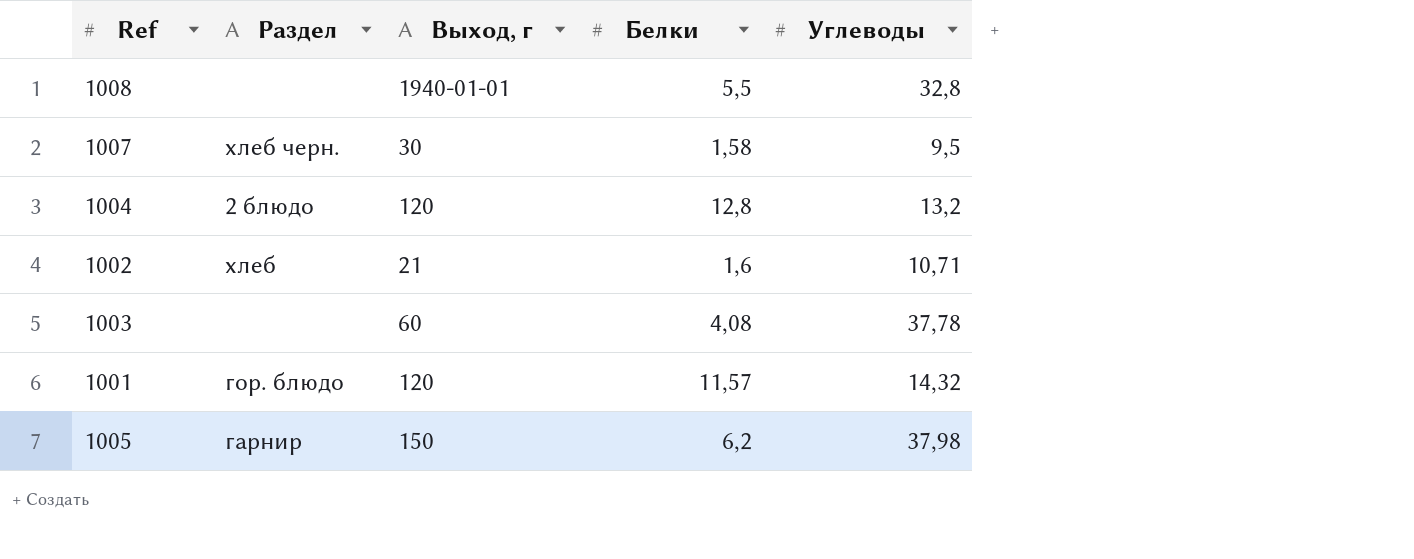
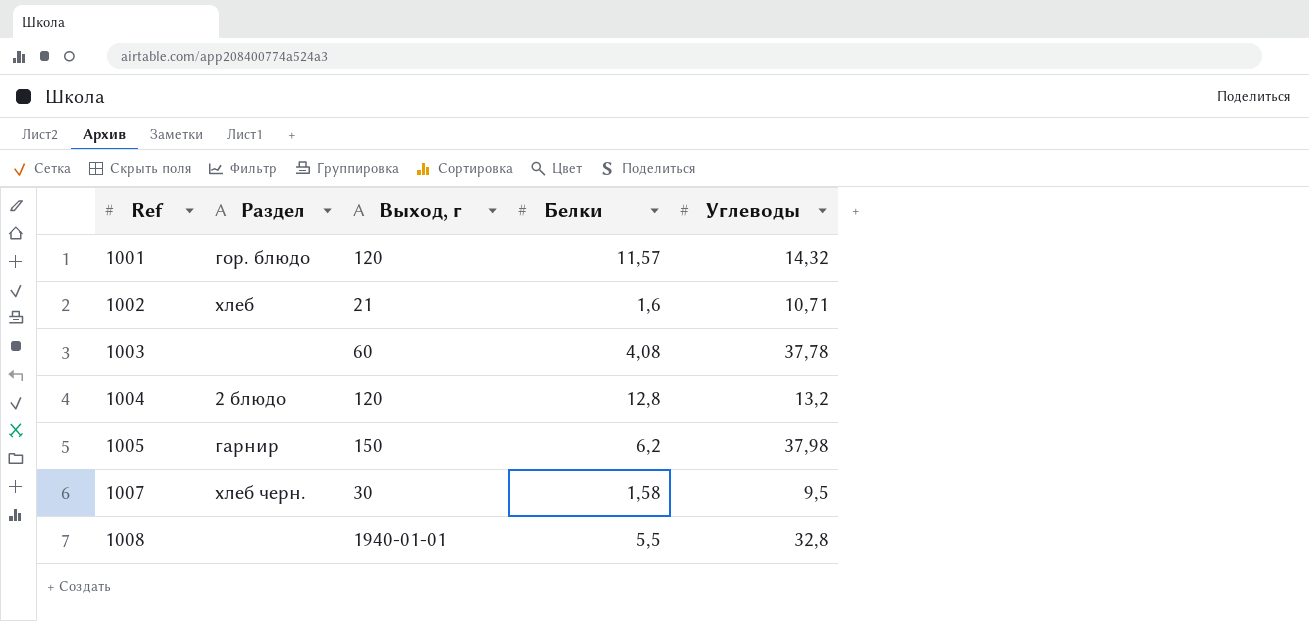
row order: none -> Ref ascending

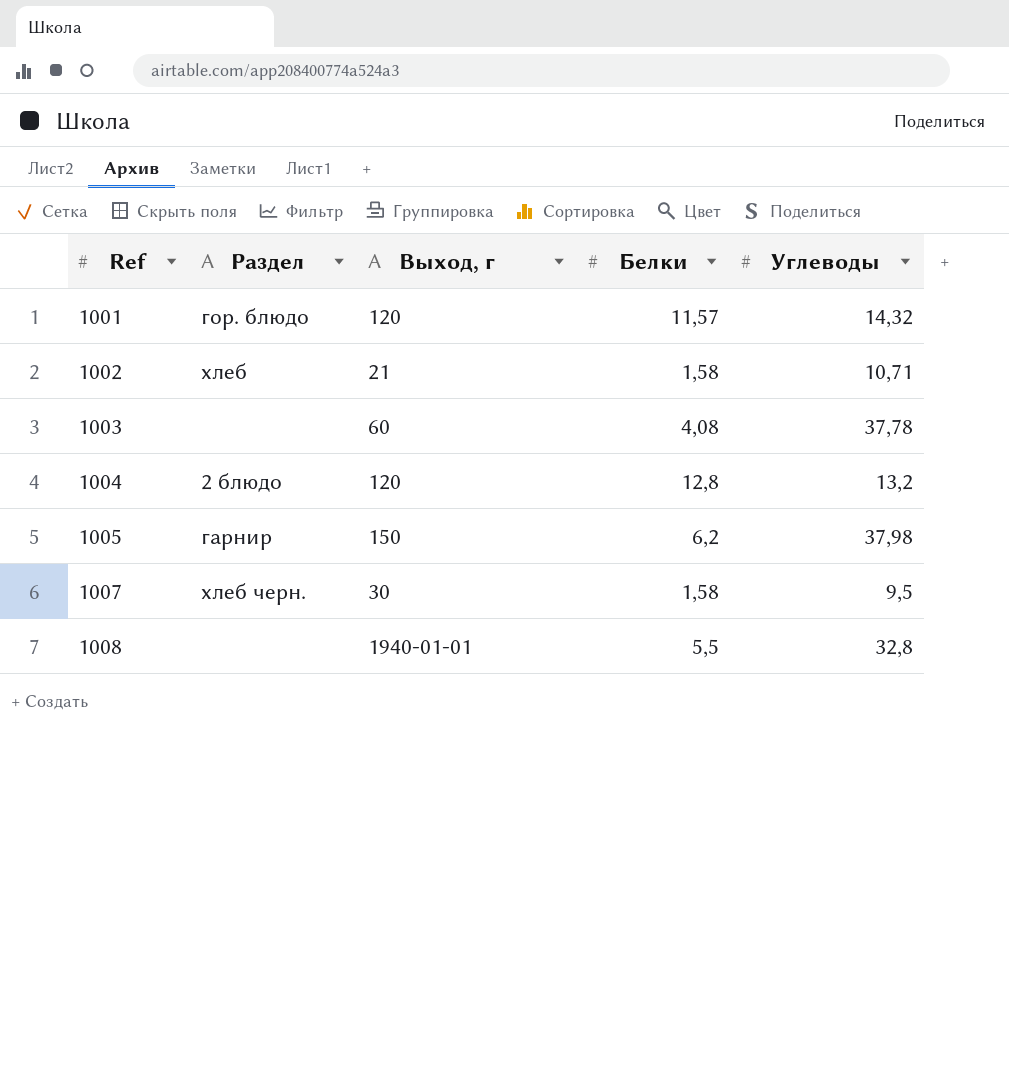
1002 | Белки: 1,6 -> 1,58

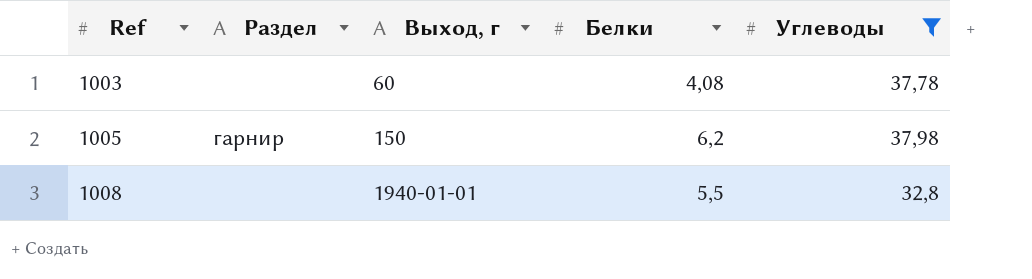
filter: none -> Углеводы >= 32,8

